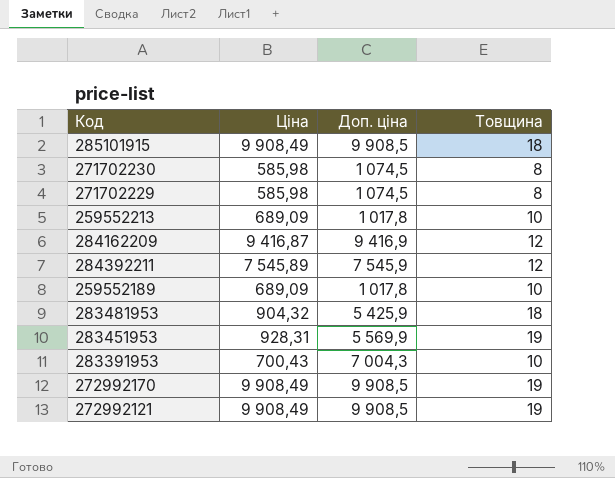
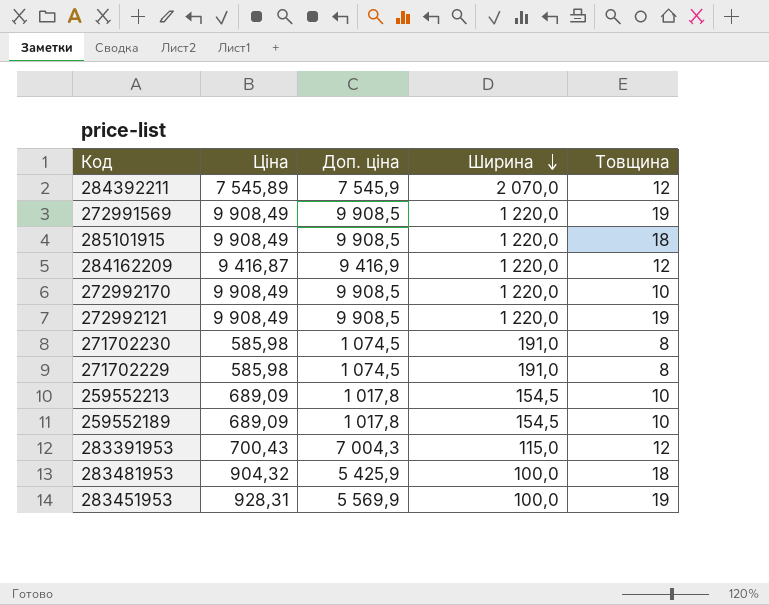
row order: none -> Ширина descending
column Ширина | position: none -> 4
row 272991569: none -> 9 908,49 | 9 908,5 | 1 220,0 | 19
272992170 | Товщина: 19 -> 10
283391953 | Товщина: 10 -> 12

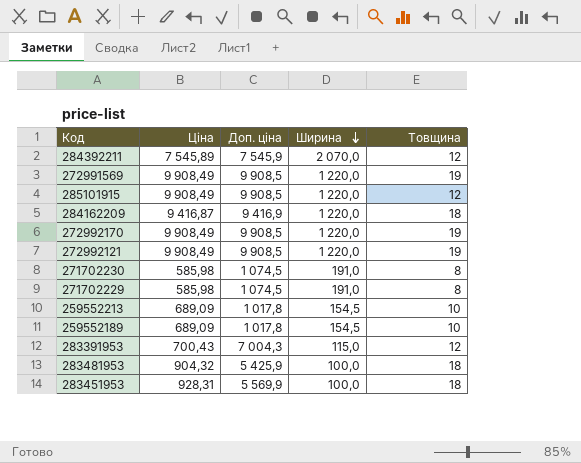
285101915 | Товщина: 18 -> 12
284162209 | Товщина: 12 -> 18
272992170 | Товщина: 10 -> 19
283451953 | Товщина: 19 -> 18

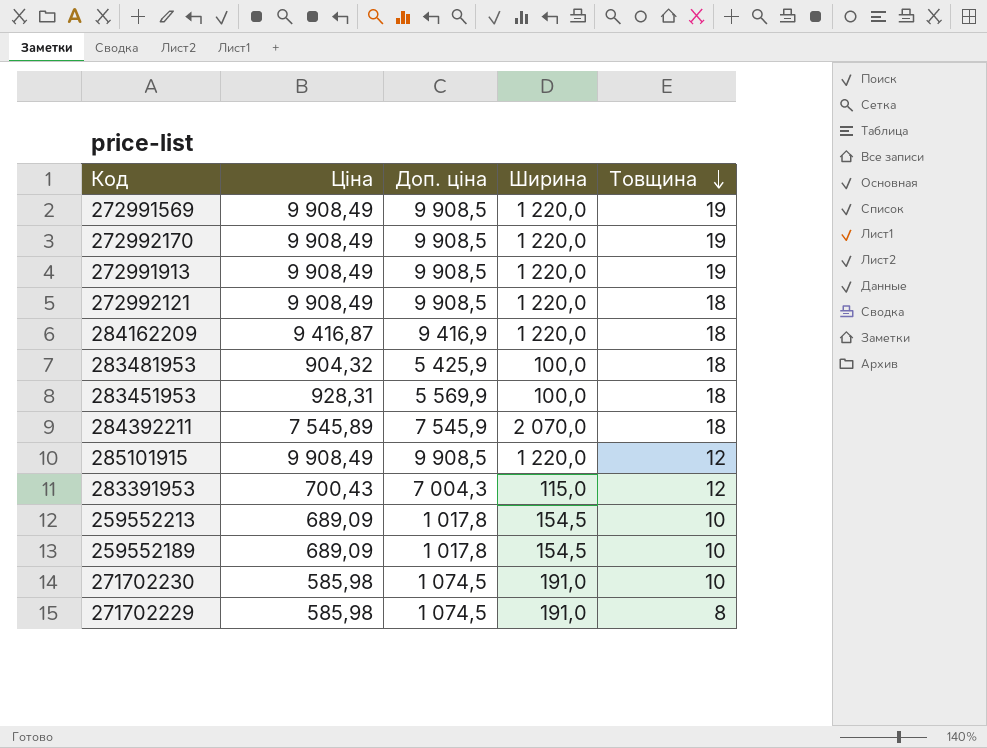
row order: Ширина descending -> Товщина descending
row 272991913: none -> 9 908,49 | 9 908,5 | 1 220,0 | 19
272992121 | Товщина: 19 -> 18
284392211 | Товщина: 12 -> 18
271702230 | Товщина: 8 -> 10

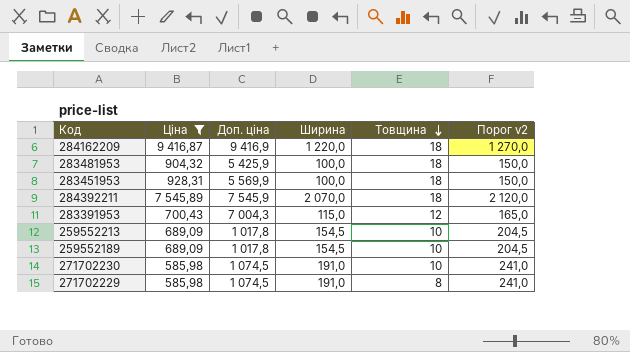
filter: none -> Ціна != 9 908,49
column Порог v2 | formula: none -> [Ширина] + 50

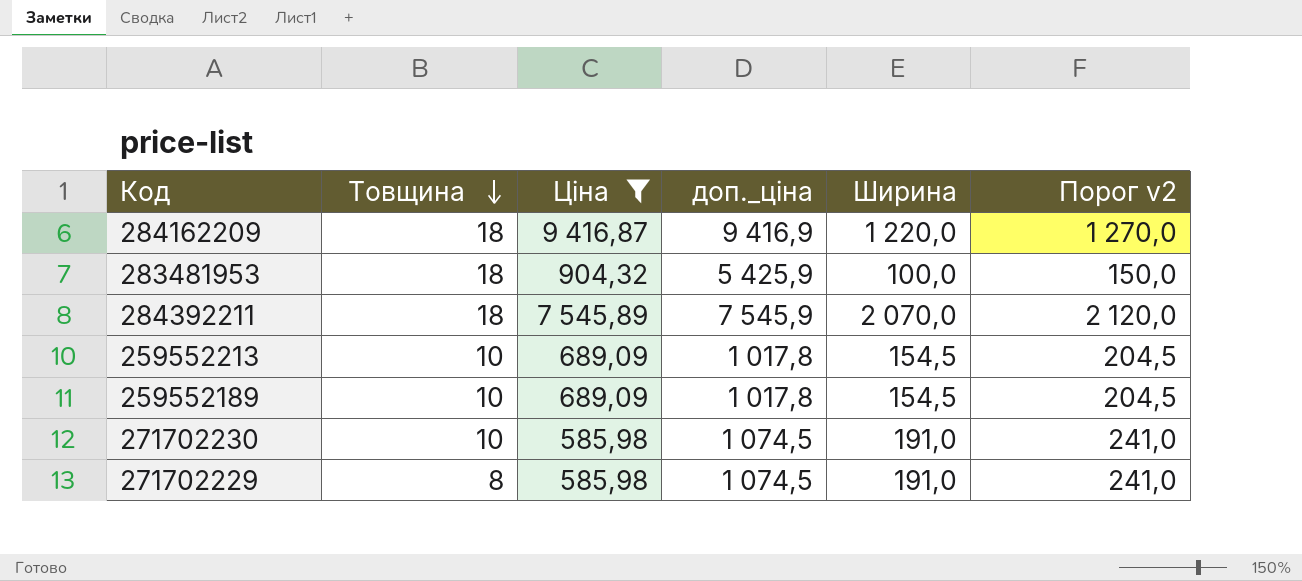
column Товщина | position: 5 -> 2
column name: Доп. ціна -> доп._ціна
row 283451953: 928,31 | 5 569,9 | 100,0 | 18 | 150,0 -> none
row 283391953: 700,43 | 7 004,3 | 115,0 | 12 | 165,0 -> none

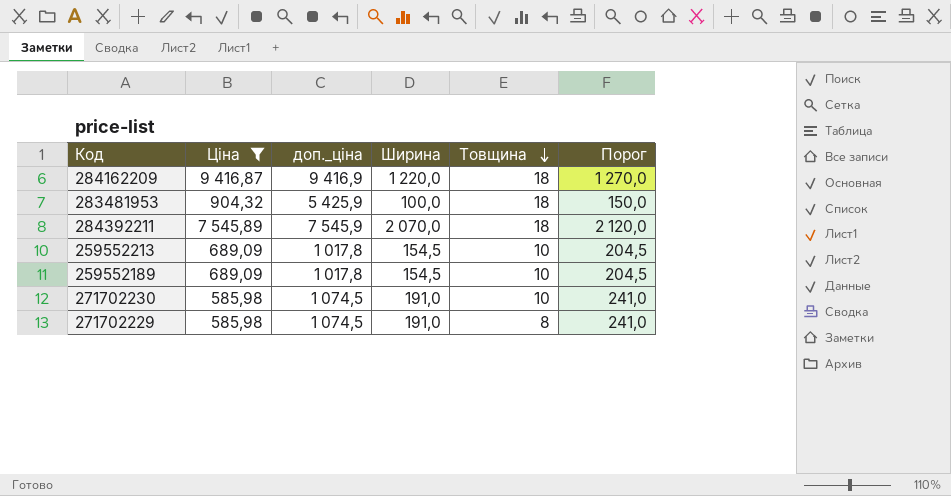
column Товщина | position: 2 -> 5
column name: Порог v2 -> Порог

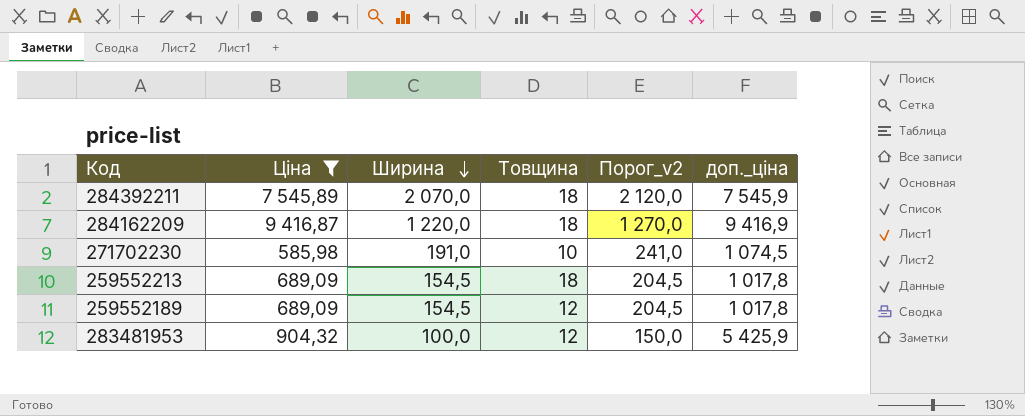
row order: Товщина descending -> Ширина descending
column name: Порог -> Порог_v2
column доп._ціна | position: 3 -> 6
row 271702229: 585,98 | 1 074,5 | 191,0 | 8 | 241,0 -> none
259552213 | Товщина: 10 -> 18
259552189 | Товщина: 10 -> 12
283481953 | Товщина: 18 -> 12

